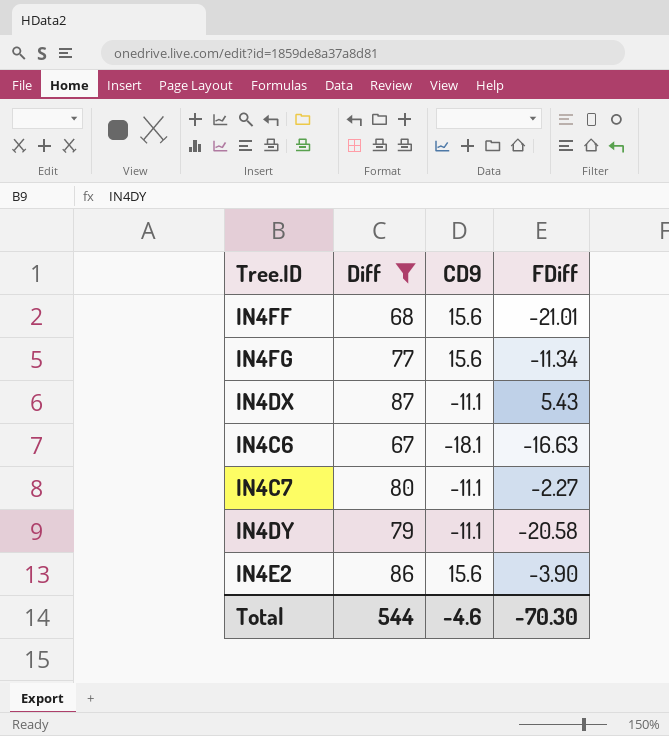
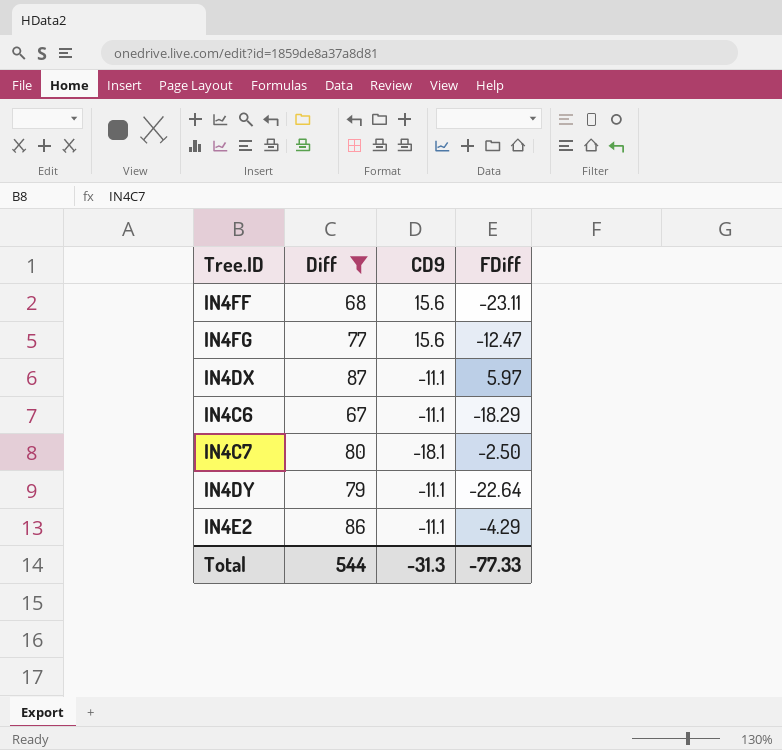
IN4FF | FDiff: -21.01 -> -23.11
IN4FG | FDiff: -11.34 -> -12.47
IN4DX | FDiff: 5.43 -> 5.97
IN4C6 | CD9: -18.1 -> -11.1
IN4C6 | FDiff: -16.63 -> -18.29
IN4C7 | CD9: -11.1 -> -18.1
IN4C7 | FDiff: -2.27 -> -2.50
IN4DY | FDiff: -20.58 -> -22.64
IN4E2 | CD9: 15.6 -> -11.1
IN4E2 | FDiff: -3.90 -> -4.29
Total | CD9: -4.6 -> -31.3
Total | FDiff: -70.30 -> -77.33

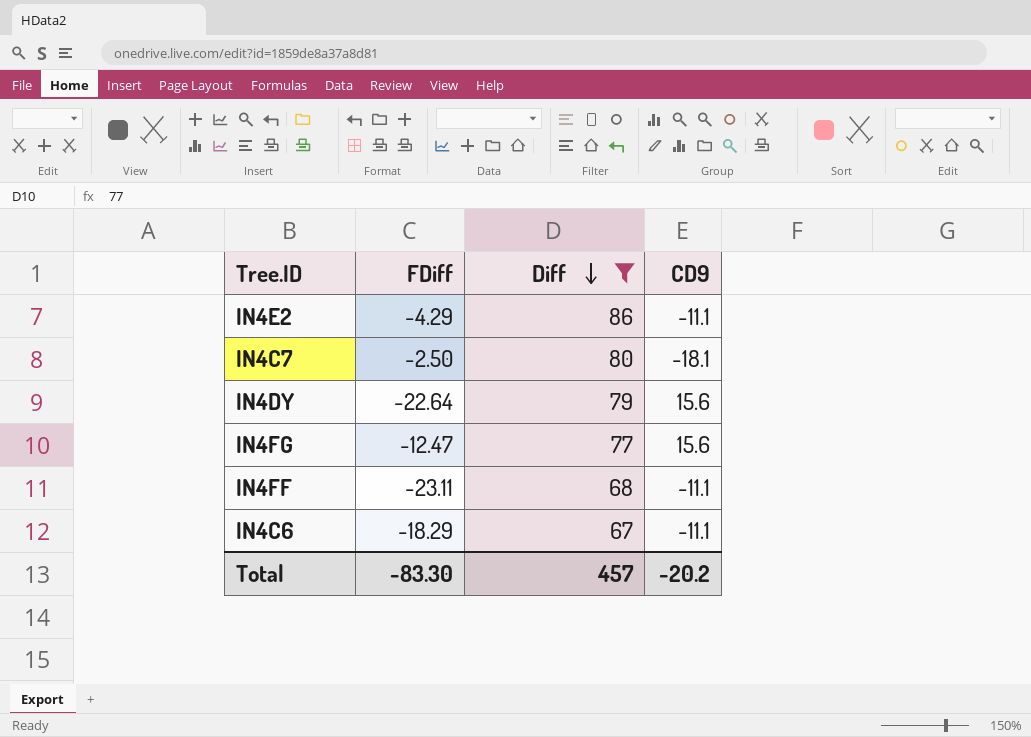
row order: none -> Diff descending
column FDiff | position: 4 -> 2
row IN4DX: 87 | -11.1 | 5.97 -> none
IN4DY | CD9: -11.1 -> 15.6
IN4FF | CD9: 15.6 -> -11.1
Total | FDiff: -77.33 -> -83.30
Total | Diff: 544 -> 457
Total | CD9: -31.3 -> -20.2

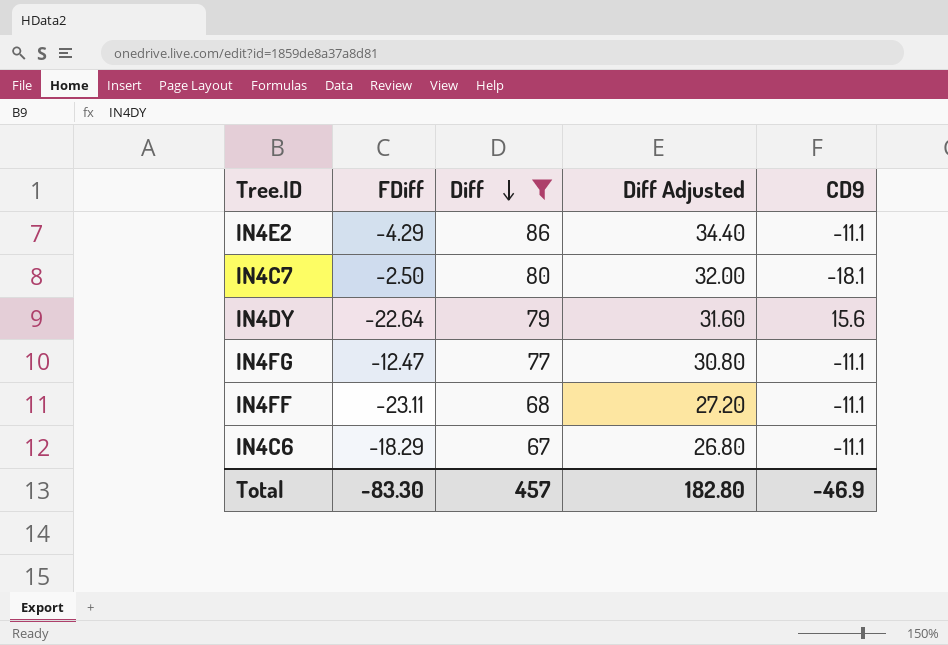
column Diff Adjusted | formula: none -> [Diff] * 0.4
IN4FG | CD9: 15.6 -> -11.1
Total | CD9: -20.2 -> -46.9

